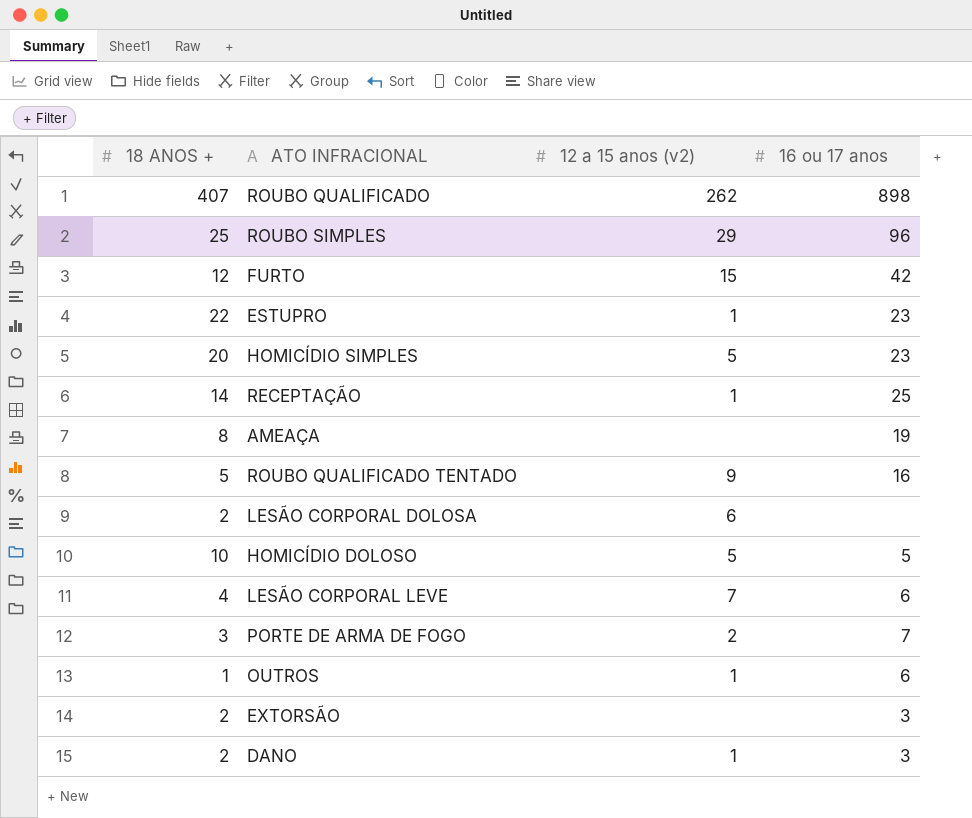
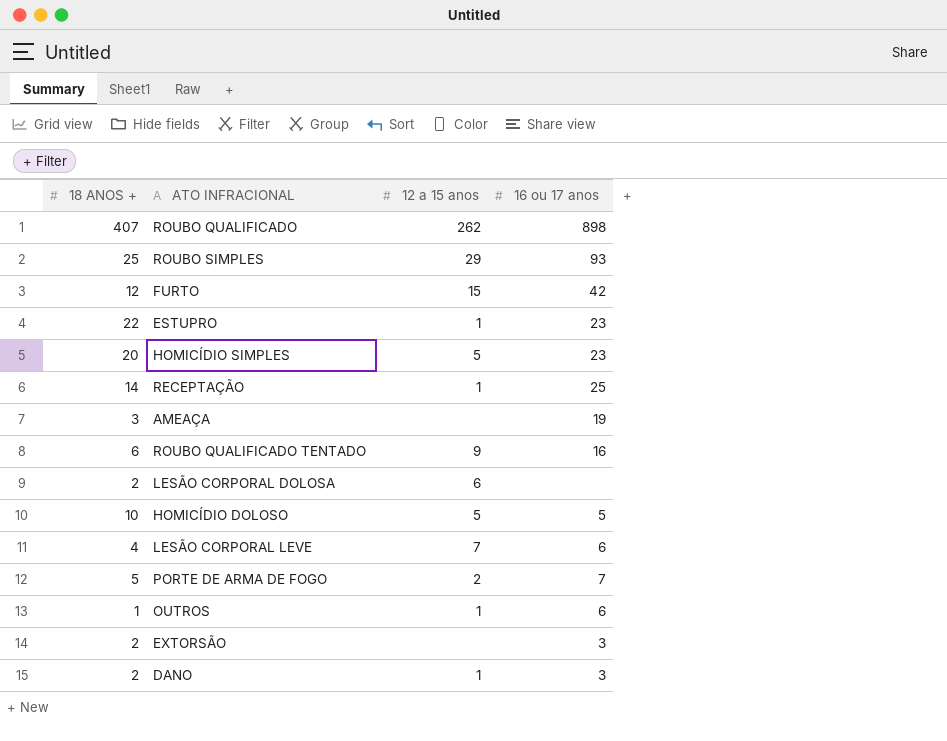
column name: 12 a 15 anos (v2) -> 12 a 15 anos
ROUBO SIMPLES | 16 ou 17 anos: 96 -> 93
AMEAÇA | 18 ANOS +: 8 -> 3
ROUBO QUALIFICADO TENTADO | 18 ANOS +: 5 -> 6
PORTE DE ARMA DE FOGO | 18 ANOS +: 3 -> 5

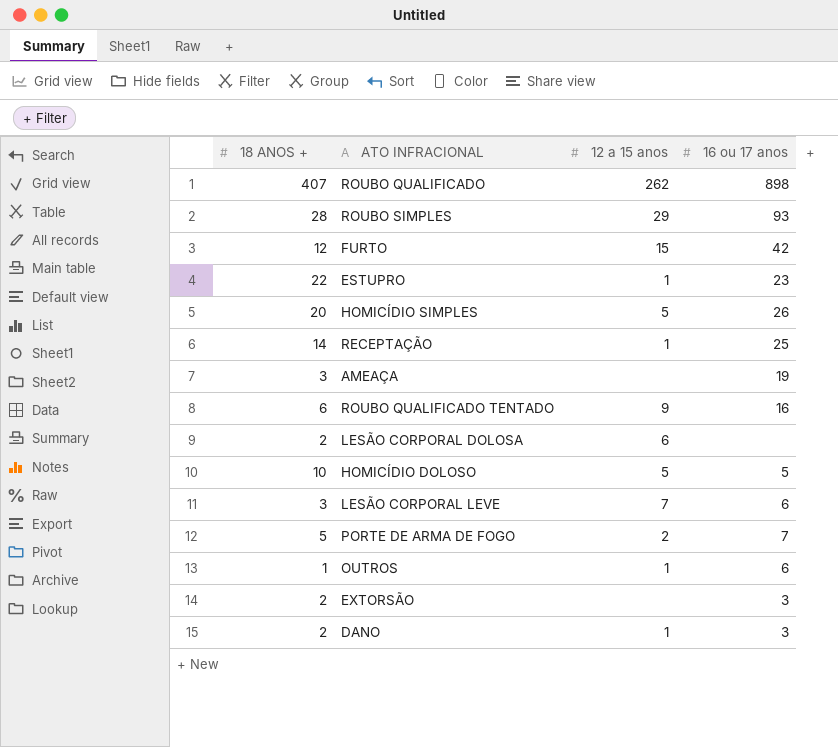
ROUBO SIMPLES | 18 ANOS +: 25 -> 28
HOMICÍDIO SIMPLES | 16 ou 17 anos: 23 -> 26
LESÃO CORPORAL LEVE | 18 ANOS +: 4 -> 3

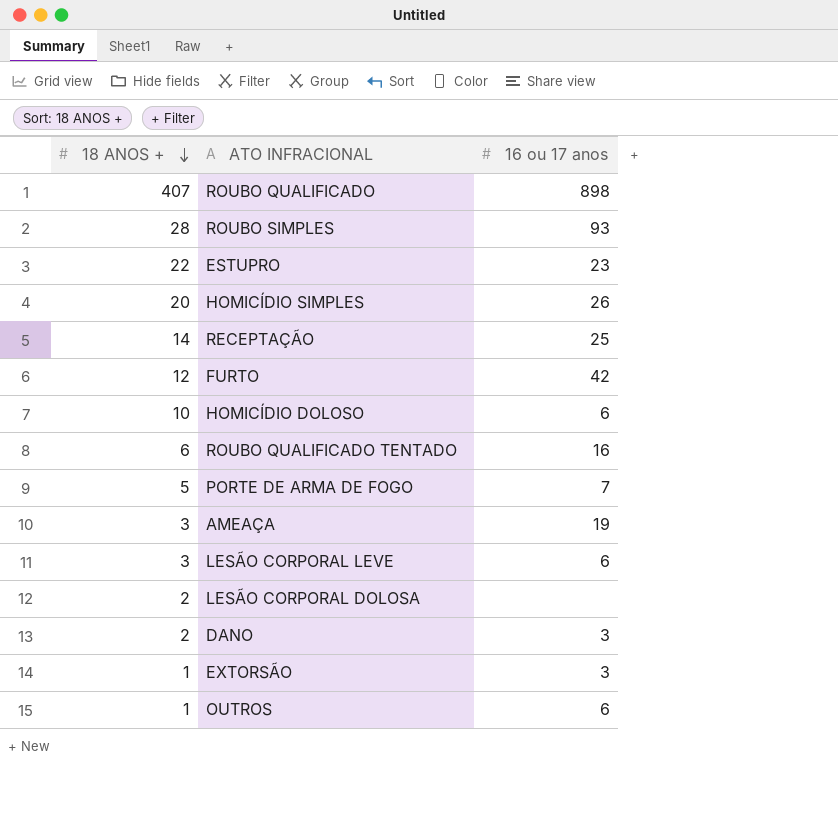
row order: none -> 18 ANOS + descending
column 12 a 15 anos | position: 3 -> none
HOMICÍDIO DOLOSO | 16 ou 17 anos: 5 -> 6
EXTORSÃO | 18 ANOS +: 2 -> 1

